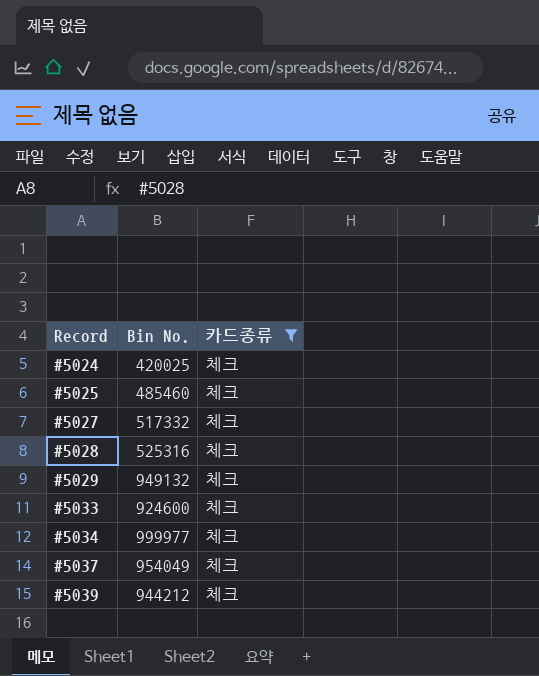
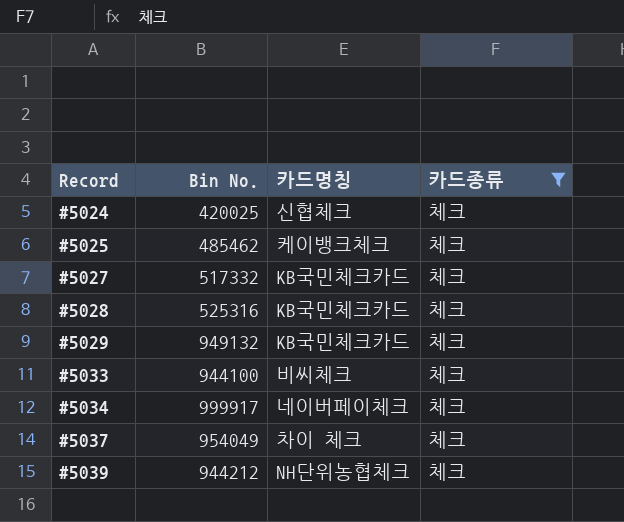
column 카드명칭 | position: none -> 3
#5025 | Bin No.: 485460 -> 485462
#5033 | Bin No.: 924600 -> 944100
#5034 | Bin No.: 999977 -> 999917

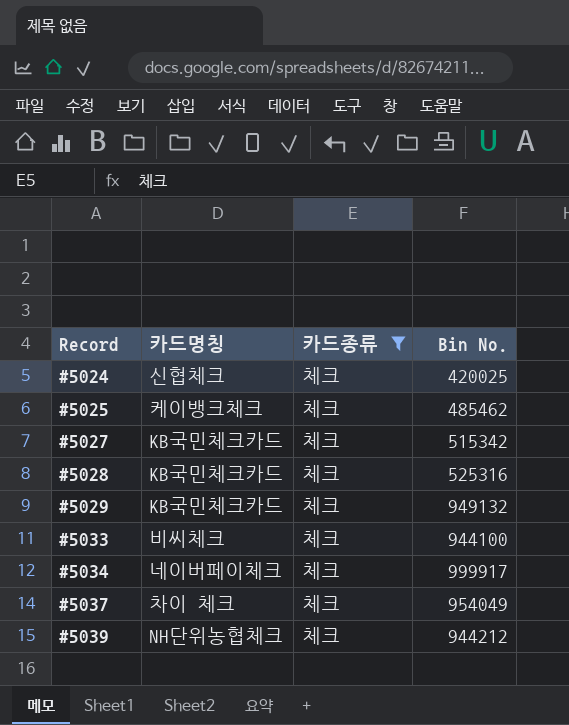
column Bin No. | position: 2 -> 4
#5027 | Bin No.: 517332 -> 515342

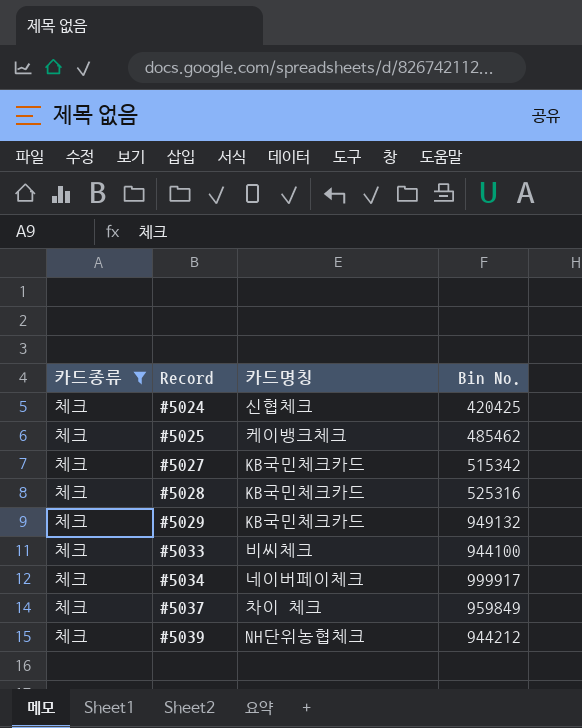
column 카드종류 | position: 3 -> 1
#5024 | Bin No.: 420025 -> 420425
#5037 | Bin No.: 954049 -> 959849

